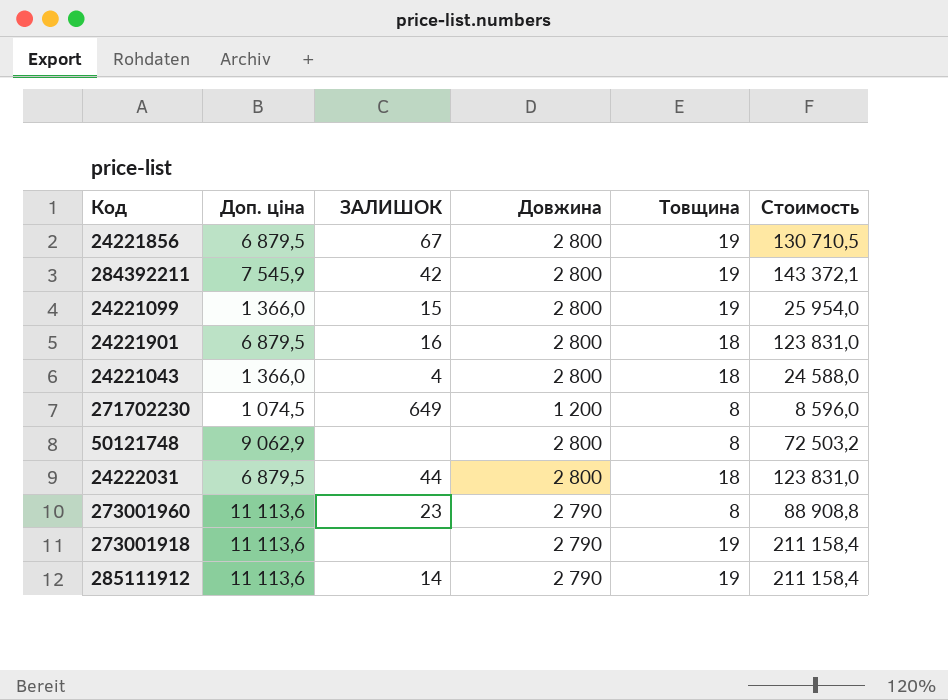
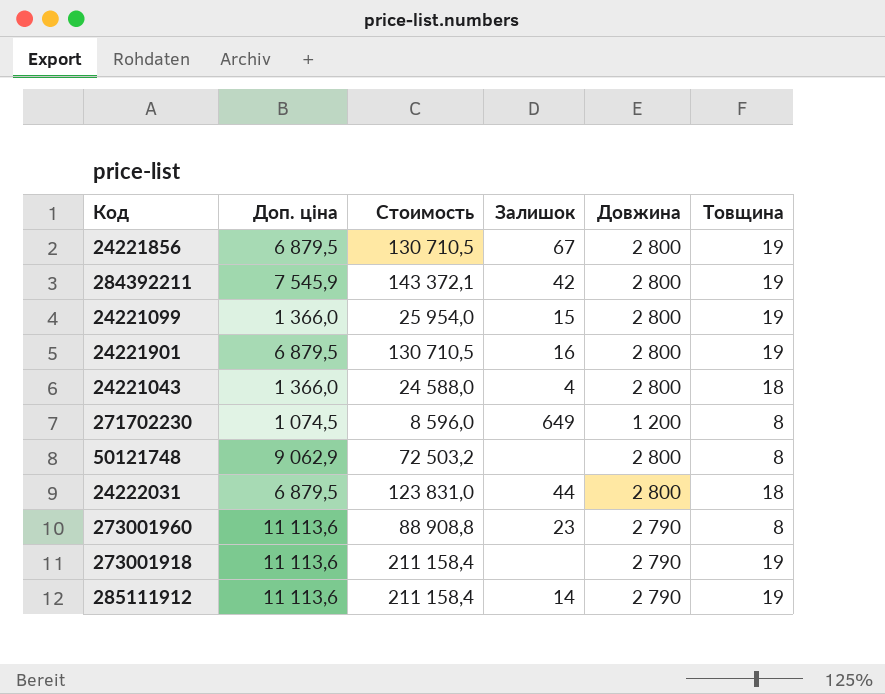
column Стоимость | position: 6 -> 3
column name: ЗАЛИШОК -> Залишок
24221901 | Стоимость: 123 831,0 -> 130 710,5
24221901 | Товщина: 18 -> 19

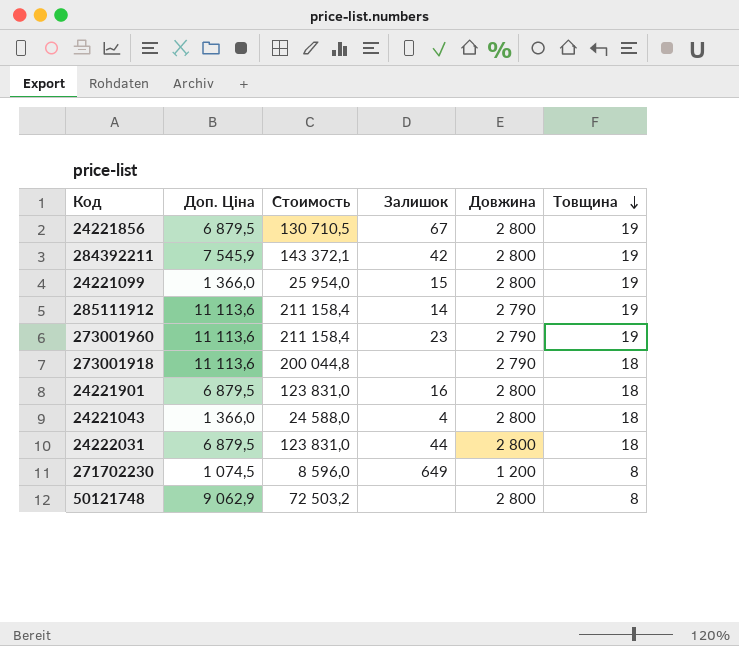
row order: none -> Товщина descending
column name: Доп. ціна -> Доп. Ціна
273001960 | Стоимость: 88 908,8 -> 211 158,4
273001960 | Товщина: 8 -> 19
273001918 | Стоимость: 211 158,4 -> 200 044,8
273001918 | Товщина: 19 -> 18
24221901 | Стоимость: 130 710,5 -> 123 831,0
24221901 | Товщина: 19 -> 18

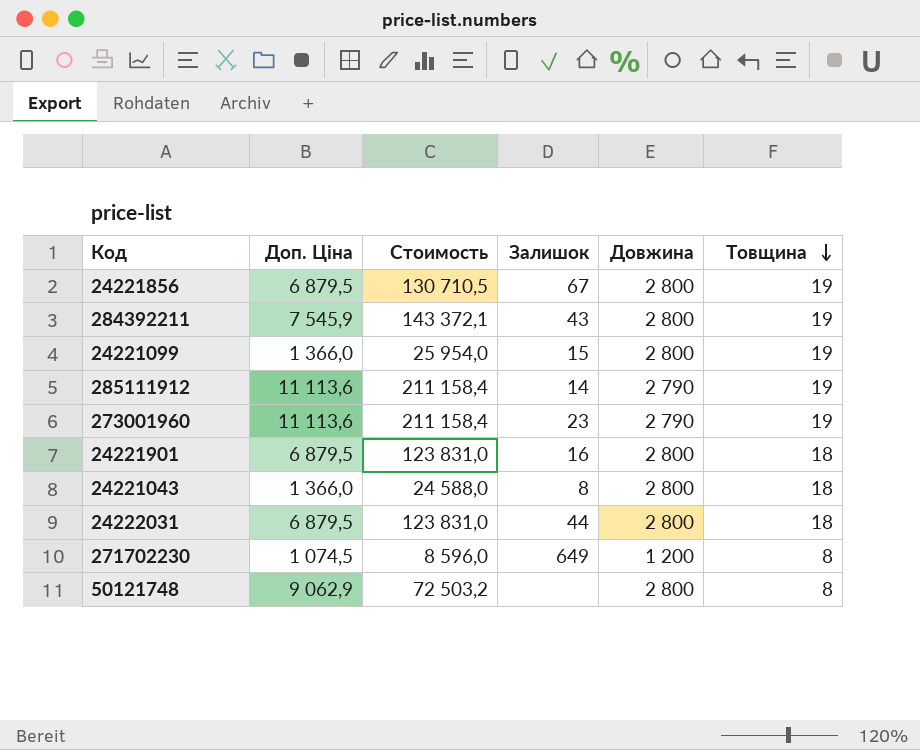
row 273001918: 11 113,6 | 200 044,8 | none | 2 790 | 18 -> none
284392211 | Залишок: 42 -> 43
24221043 | Залишок: 4 -> 8

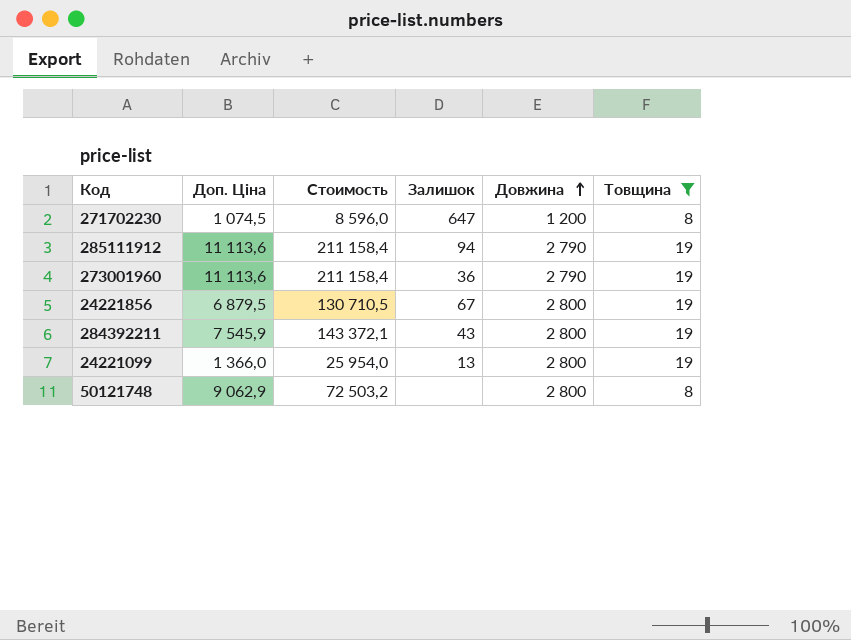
filter: none -> Товщина != 18
row order: Товщина descending -> Довжина ascending
271702230 | Залишок: 649 -> 647
285111912 | Залишок: 14 -> 94
273001960 | Залишок: 23 -> 36
24221099 | Залишок: 15 -> 13

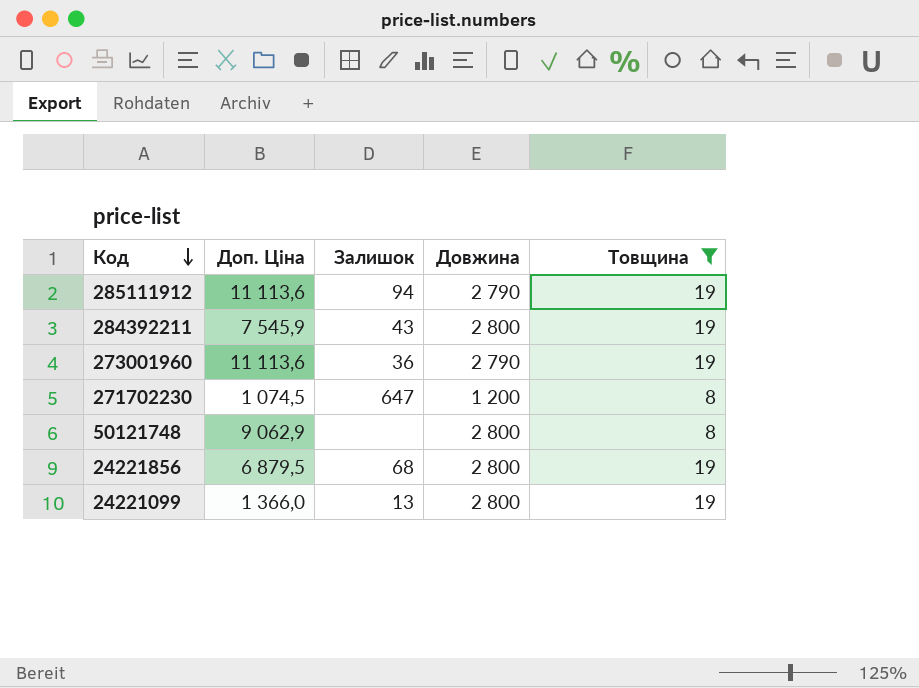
row order: Довжина ascending -> Код descending
column Стоимость | formula: [Доп. Ціна] * [Товщина] -> none
24221856 | Залишок: 67 -> 68

